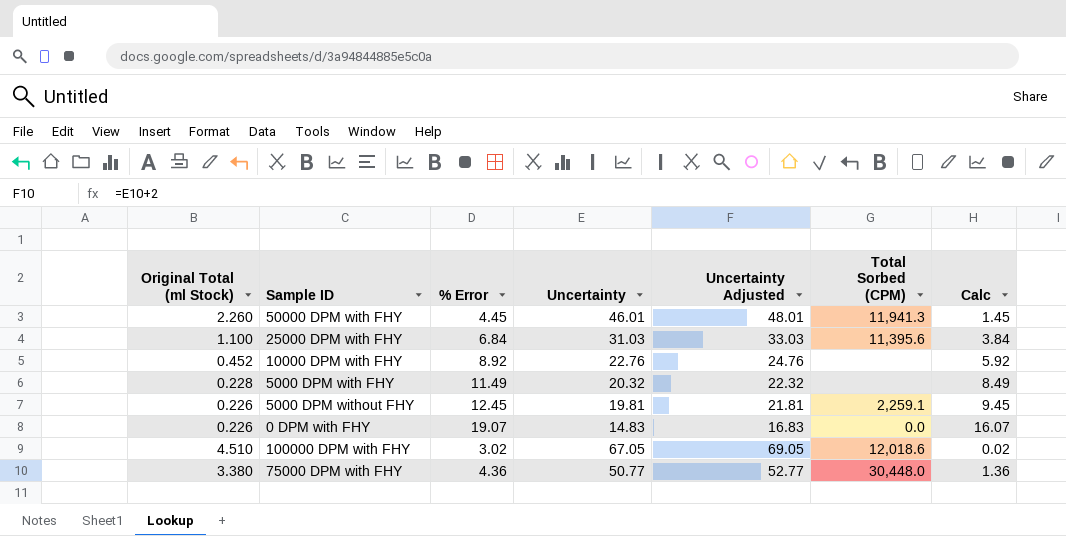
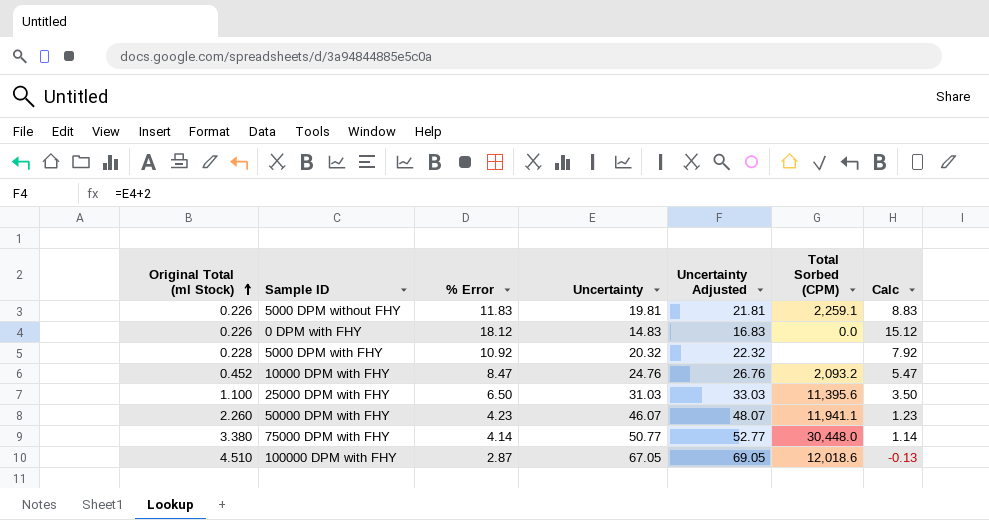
row order: none -> Original Total (ml Stock) ascending
5000 DPM without FHY | % Error: 12.45 -> 11.83
5000 DPM without FHY | Calc: 9.45 -> 8.83
0 DPM with FHY | % Error: 19.07 -> 18.12
0 DPM with FHY | Calc: 16.07 -> 15.12
5000 DPM with FHY | % Error: 11.49 -> 10.92
5000 DPM with FHY | Calc: 8.49 -> 7.92
10000 DPM with FHY | % Error: 8.92 -> 8.47
10000 DPM with FHY | Uncertainty: 22.76 -> 24.76
10000 DPM with FHY | Uncertainty Adjusted: 24.76 -> 26.76
10000 DPM with FHY | Total Sorbed (CPM): none -> 2,093.2
10000 DPM with FHY | Calc: 5.92 -> 5.47
25000 DPM with FHY | % Error: 6.84 -> 6.50
25000 DPM with FHY | Calc: 3.84 -> 3.50
50000 DPM with FHY | % Error: 4.45 -> 4.23
50000 DPM with FHY | Uncertainty: 46.01 -> 46.07
50000 DPM with FHY | Uncertainty Adjusted: 48.01 -> 48.07
50000 DPM with FHY | Total Sorbed (CPM): 11,941.3 -> 11,941.1
50000 DPM with FHY | Calc: 1.45 -> 1.23
75000 DPM with FHY | % Error: 4.36 -> 4.14
75000 DPM with FHY | Calc: 1.36 -> 1.14
100000 DPM with FHY | % Error: 3.02 -> 2.87
100000 DPM with FHY | Calc: 0.02 -> -0.13

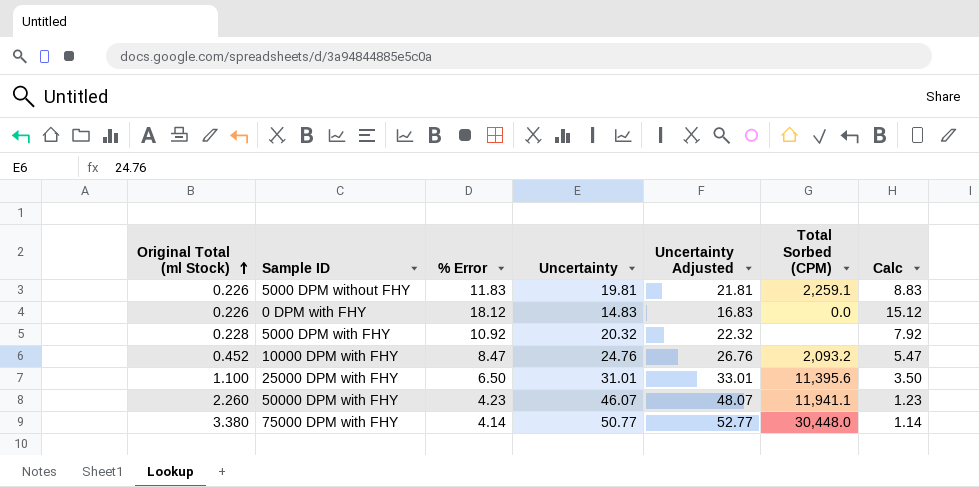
row 100000 DPM with FHY: 4.510 | 2.87 | 67.05 | 69.05 | 12,018.6 | -0.13 -> none
25000 DPM with FHY | Uncertainty: 31.03 -> 31.01
25000 DPM with FHY | Uncertainty Adjusted: 33.03 -> 33.01

